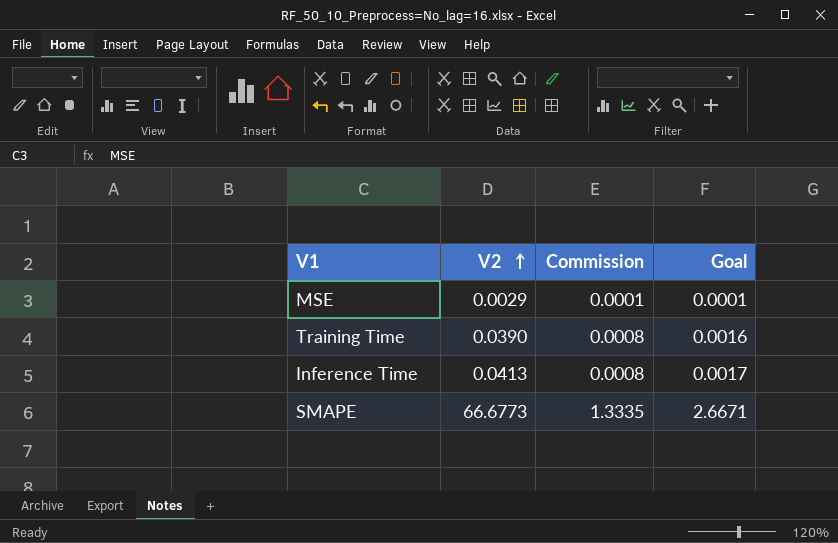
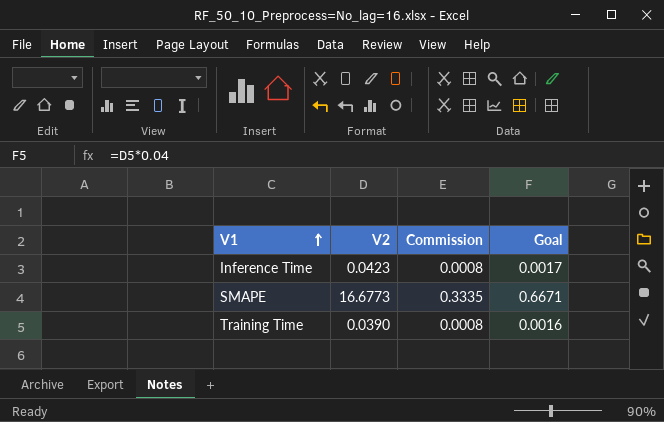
row order: V2 ascending -> V1 ascending
row MSE: 0.0029 | 0.0001 | 0.0001 -> none
Inference Time | V2: 0.0413 -> 0.0423
SMAPE | V2: 66.6773 -> 16.6773
SMAPE | Commission: 1.3335 -> 0.3335
SMAPE | Goal: 2.6671 -> 0.6671

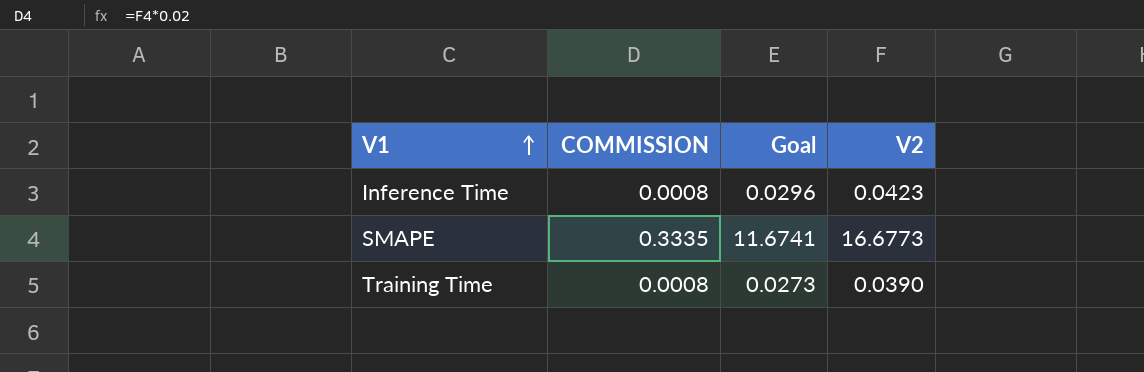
column name: Commission -> COMMISSION
column Goal | formula: [V2] * 0.04 -> [V2] * 0.7
column V2 | position: 2 -> 4

